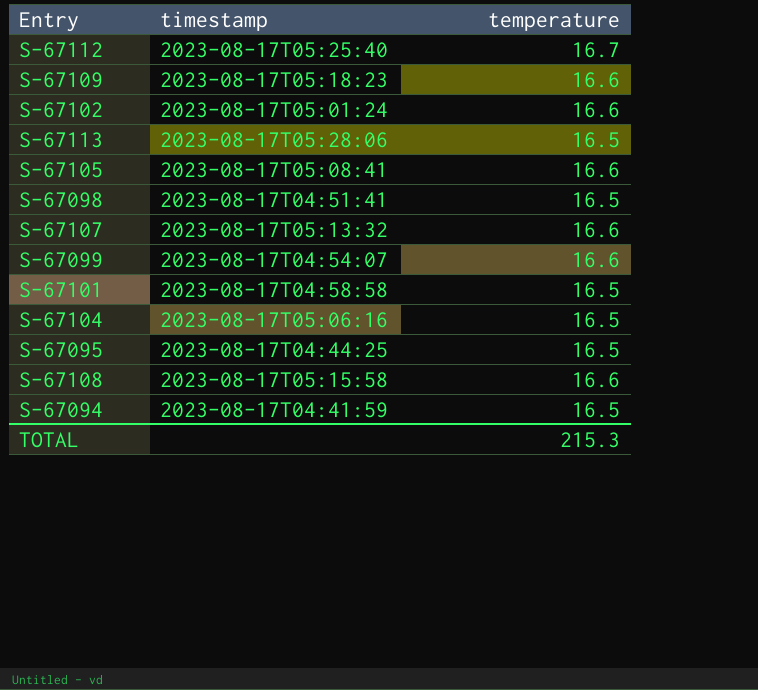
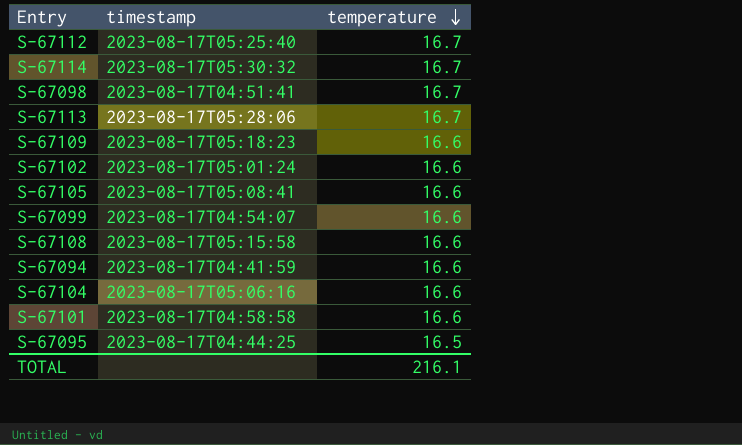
row order: none -> temperature descending
row S-67107: 2023-08-17T05:13:32 | 16.6 -> none
row S-67114: none -> 2023-08-17T05:30:32 | 16.7
S-67098 | temperature: 16.5 -> 16.7
S-67113 | temperature: 16.5 -> 16.7
S-67094 | temperature: 16.5 -> 16.6
S-67104 | temperature: 16.5 -> 16.6
S-67101 | temperature: 16.5 -> 16.6
TOTAL | temperature: 215.3 -> 216.1

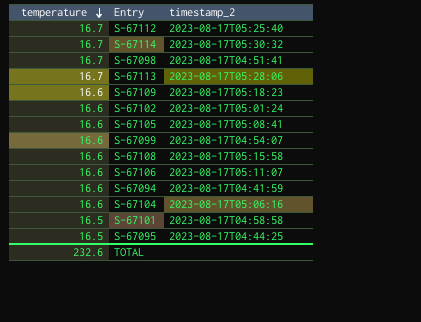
column temperature | position: 3 -> 1
column name: timestamp -> timestamp_2
row S-67106: none -> 16.6 | 2023-08-17T05:11:07
S-67101 | temperature: 16.6 -> 16.5
TOTAL | temperature: 216.1 -> 232.6

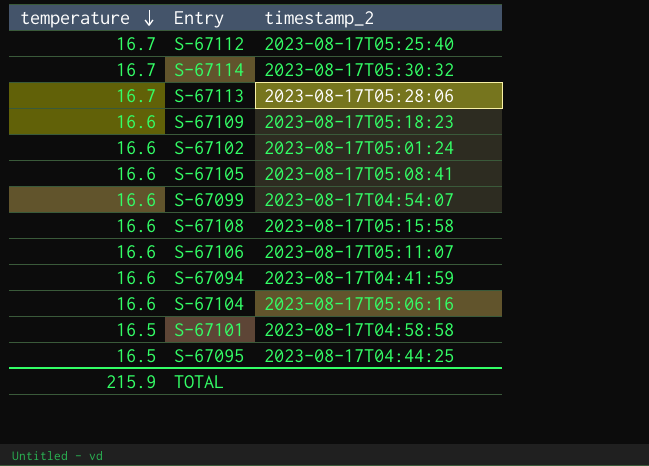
row S-67098: 16.7 | 2023-08-17T04:51:41 -> none
TOTAL | temperature: 232.6 -> 215.9

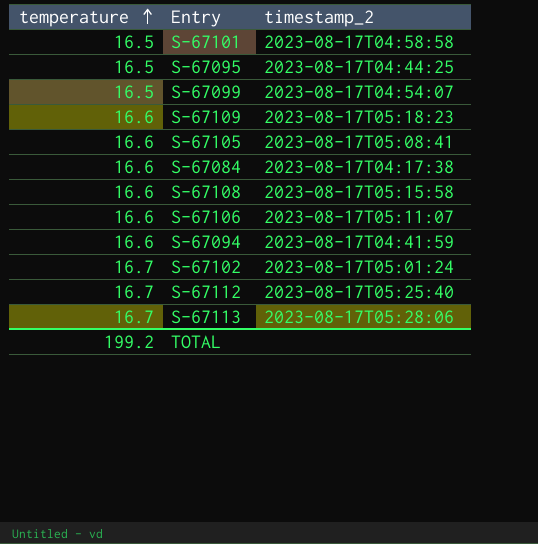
row order: temperature descending -> temperature ascending
row S-67114: 16.7 | 2023-08-17T05:30:32 -> none
row S-67104: 16.6 | 2023-08-17T05:06:16 -> none
S-67099 | temperature: 16.6 -> 16.5
row S-67084: none -> 16.6 | 2023-08-17T04:17:38
S-67102 | temperature: 16.6 -> 16.7
TOTAL | temperature: 215.9 -> 199.2

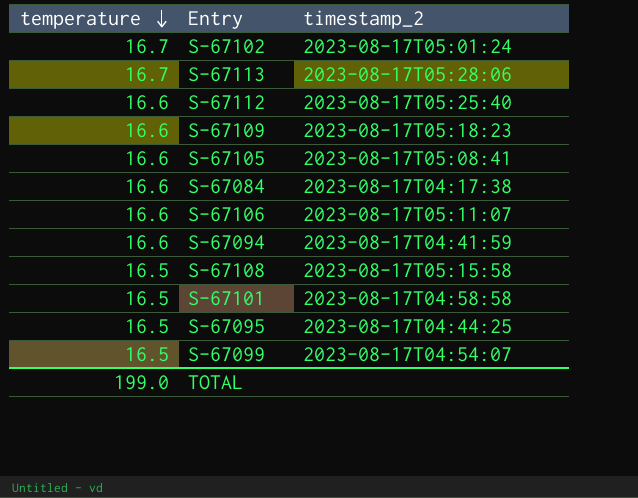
row order: temperature ascending -> temperature descending
S-67112 | temperature: 16.7 -> 16.6
S-67108 | temperature: 16.6 -> 16.5
TOTAL | temperature: 199.2 -> 199.0

